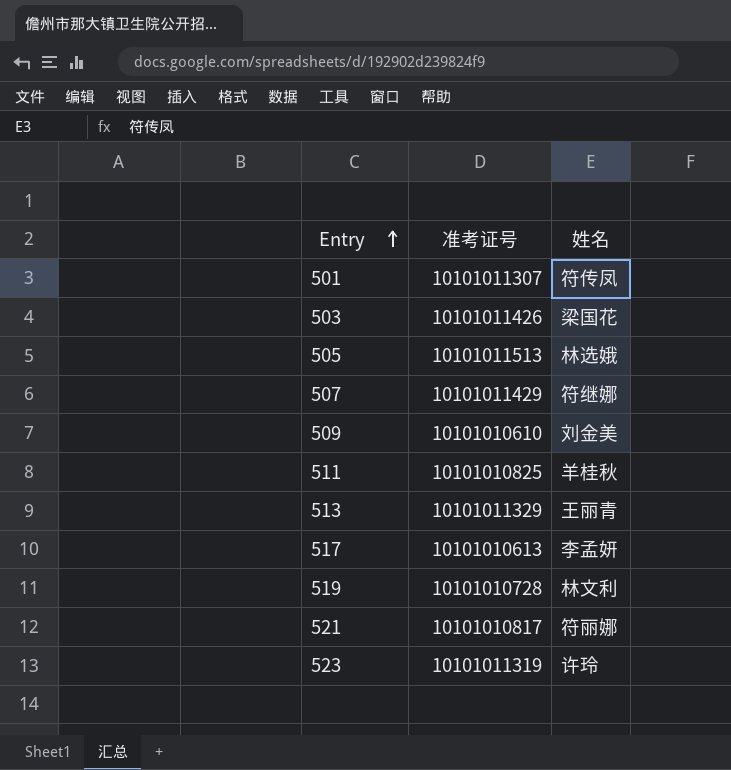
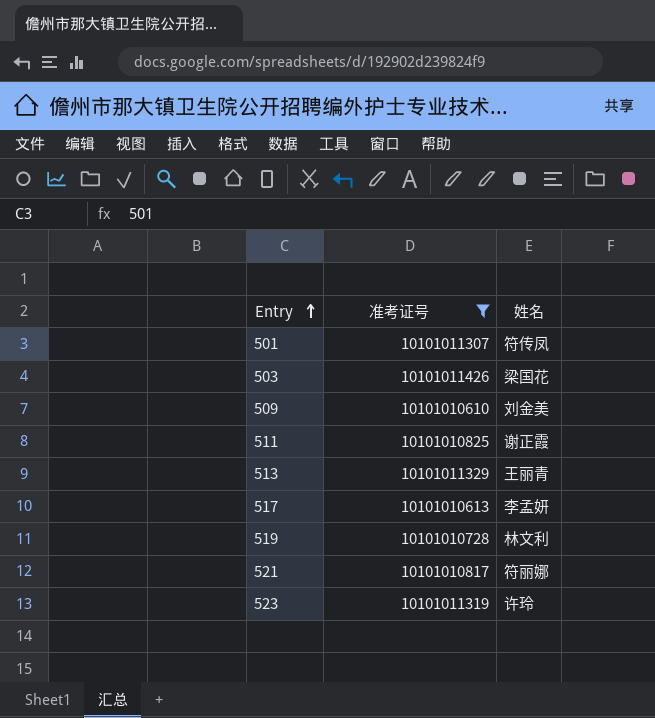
filter: none -> 准考证号 <= 10101011426
511 | 姓名: 羊桂秋 -> 谢正霞

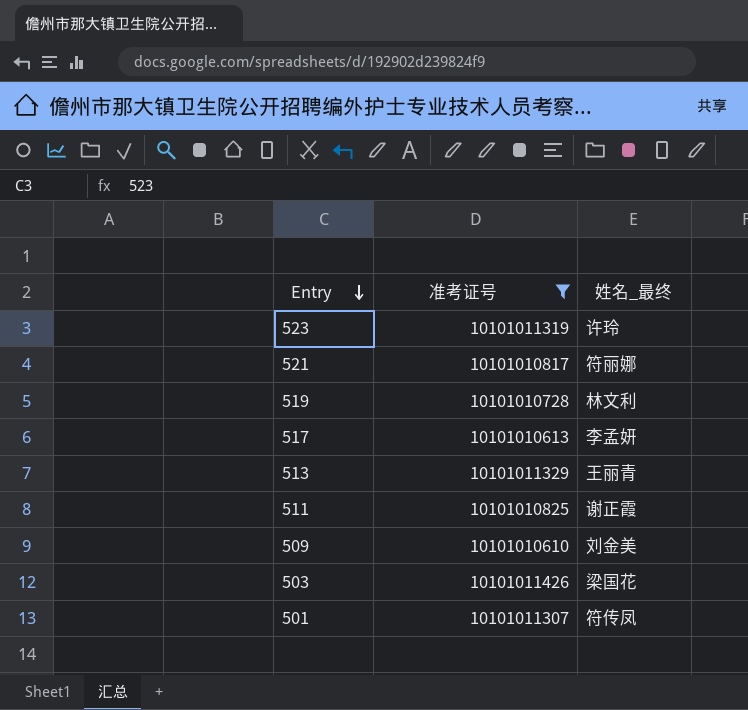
row order: Entry ascending -> Entry descending
column name: 姓名 -> 姓名_最终

